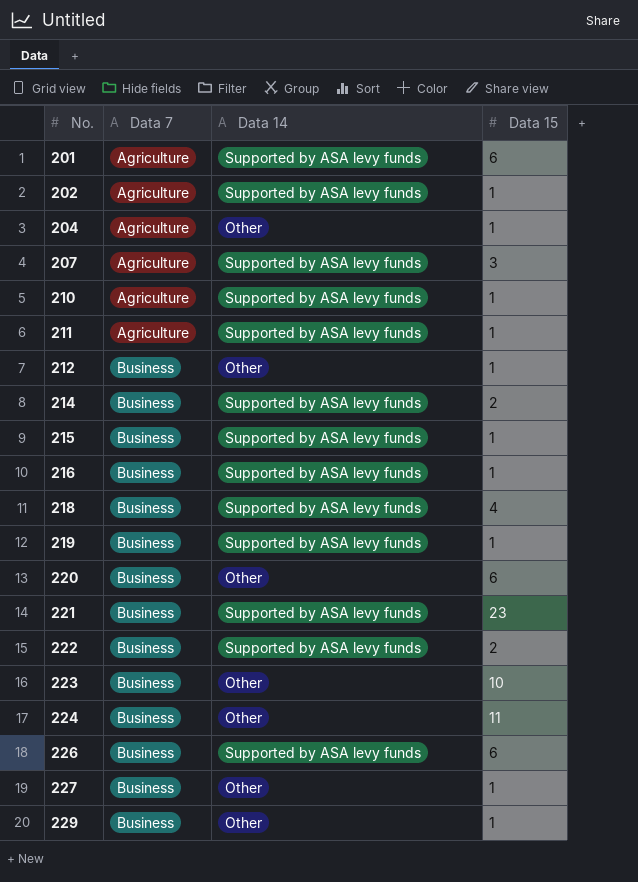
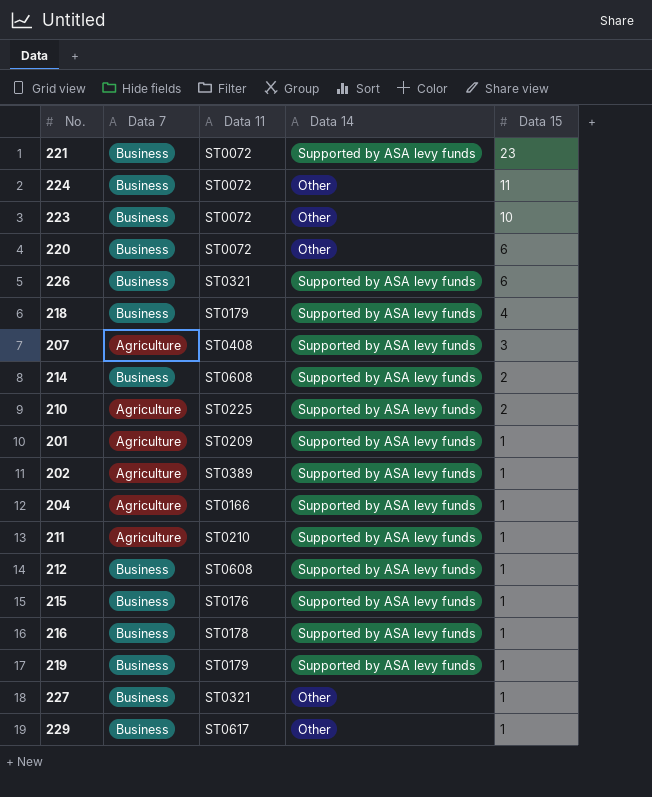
row order: No. ascending -> Data 15 descending
column Data 11 | position: none -> 3
row 222: Business | Supported by ASA levy funds | 2 -> none
210 | Data 15: 1 -> 2
201 | Data 15: 6 -> 1
204 | Data 14: Other -> Supported by ASA levy funds
212 | Data 14: Other -> Supported by ASA levy funds

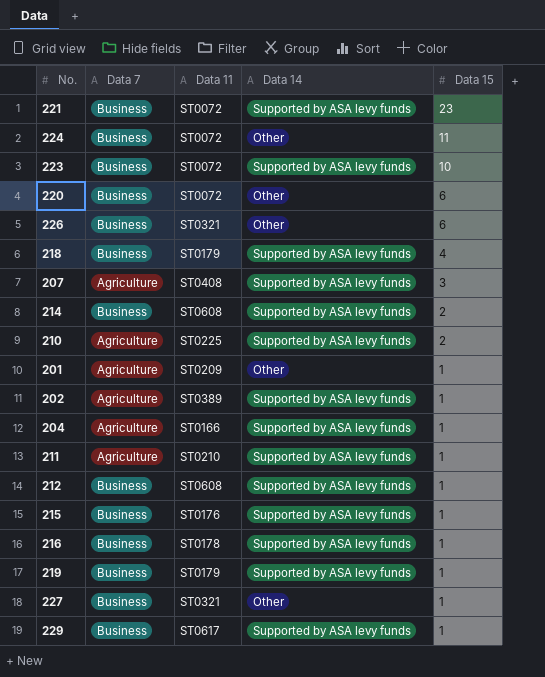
223 | Data 14: Other -> Supported by ASA levy funds
226 | Data 14: Supported by ASA levy funds -> Other
201 | Data 14: Supported by ASA levy funds -> Other
229 | Data 14: Other -> Supported by ASA levy funds

